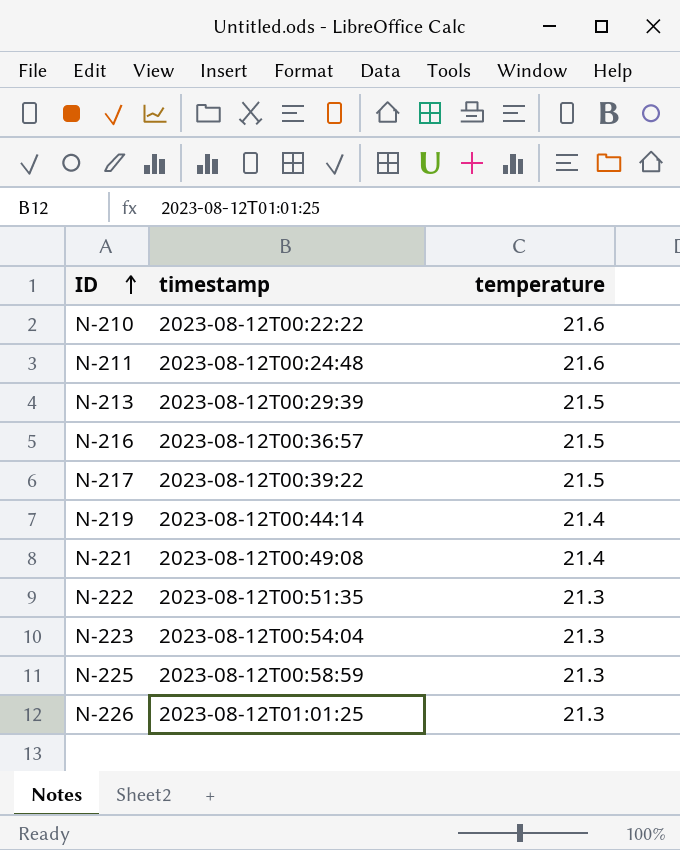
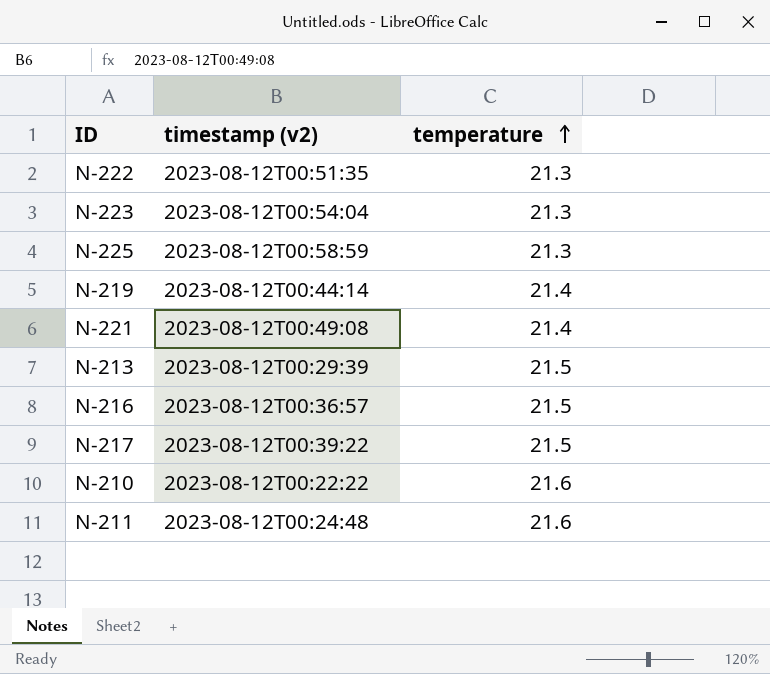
row order: ID ascending -> temperature ascending
column name: timestamp -> timestamp (v2)
row N-226: 2023-08-12T01:01:25 | 21.3 -> none

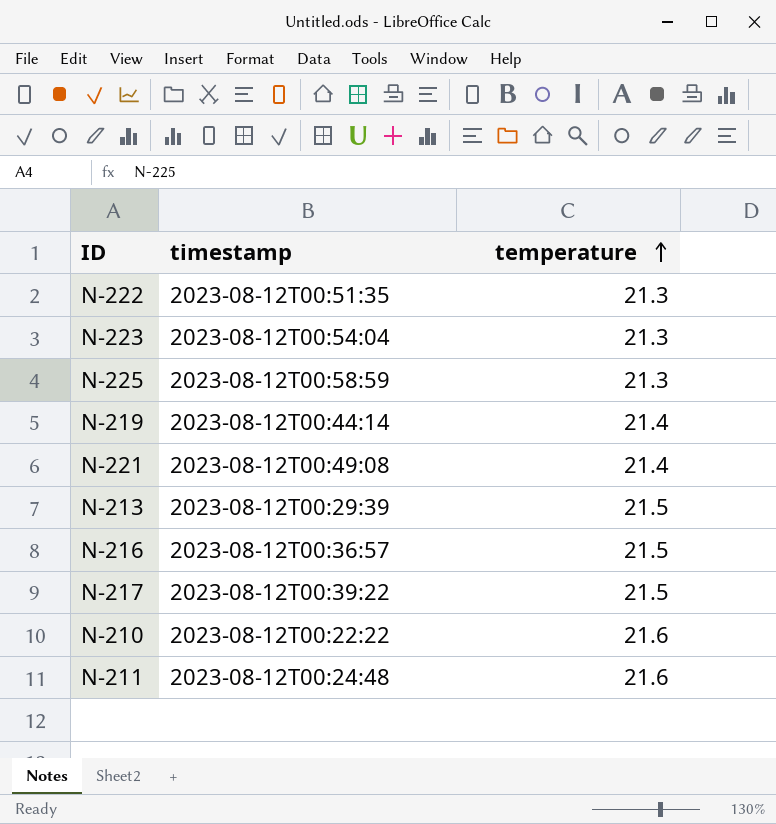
column name: timestamp (v2) -> timestamp

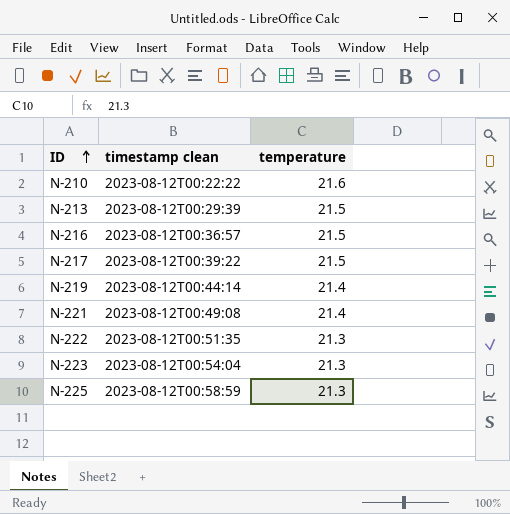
row order: temperature ascending -> ID ascending
column name: timestamp -> timestamp clean
row N-211: 2023-08-12T00:24:48 | 21.6 -> none

